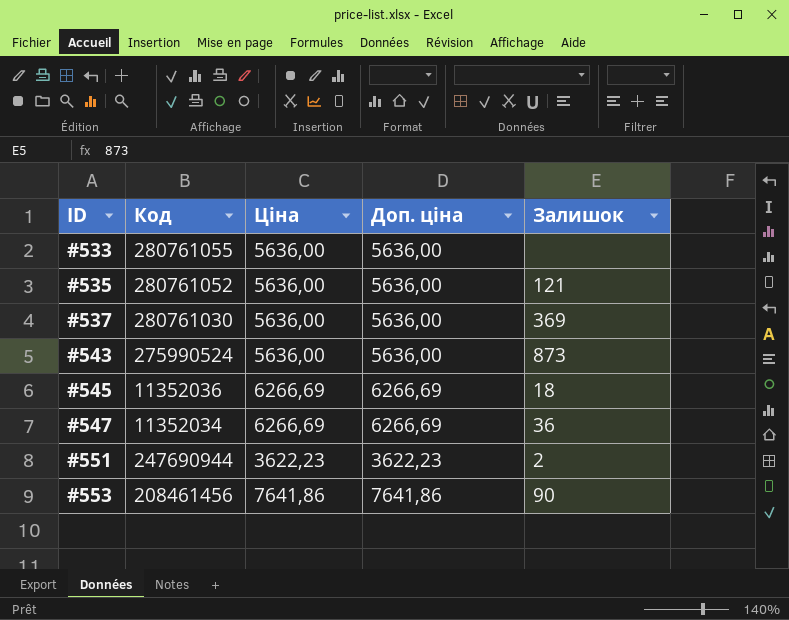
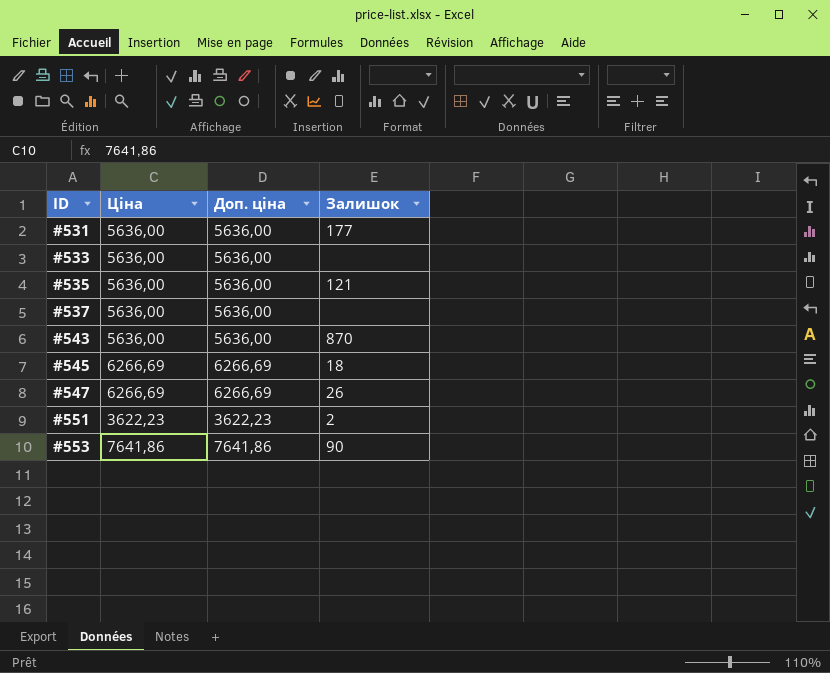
column Код | position: 2 -> none
row #531: none -> 5636,00 | 5636,00 | 177
#537 | Залишок: 369 -> none
#543 | Залишок: 873 -> 870
#547 | Залишок: 36 -> 26

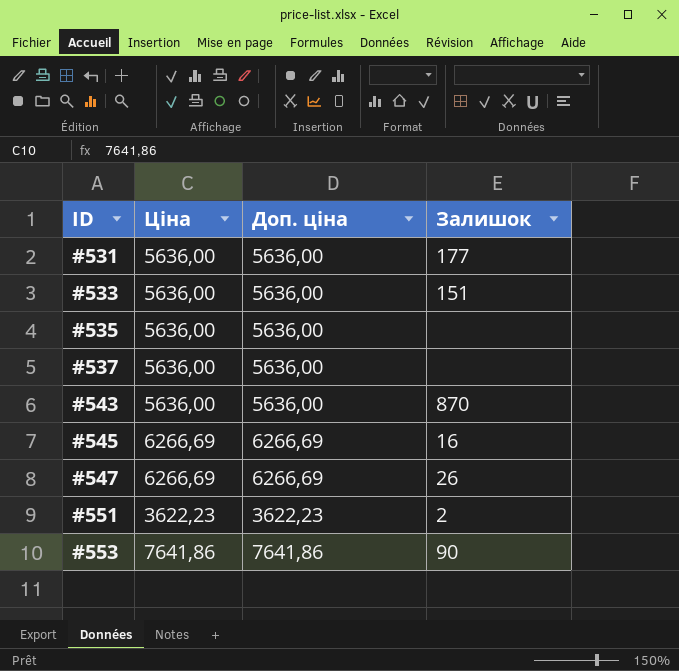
#533 | Залишок: none -> 151
#535 | Залишок: 121 -> none
#545 | Залишок: 18 -> 16

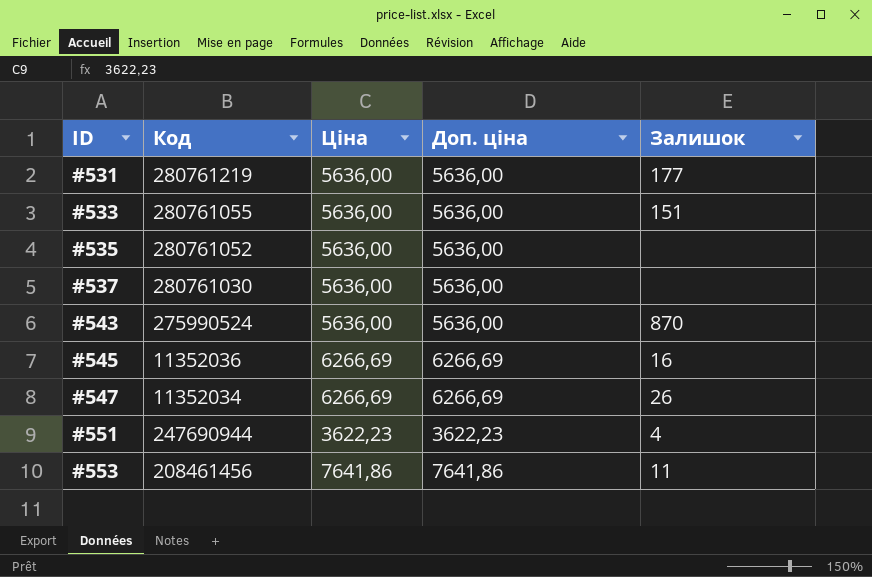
column Код | position: none -> 2
#551 | Залишок: 2 -> 4
#553 | Залишок: 90 -> 11

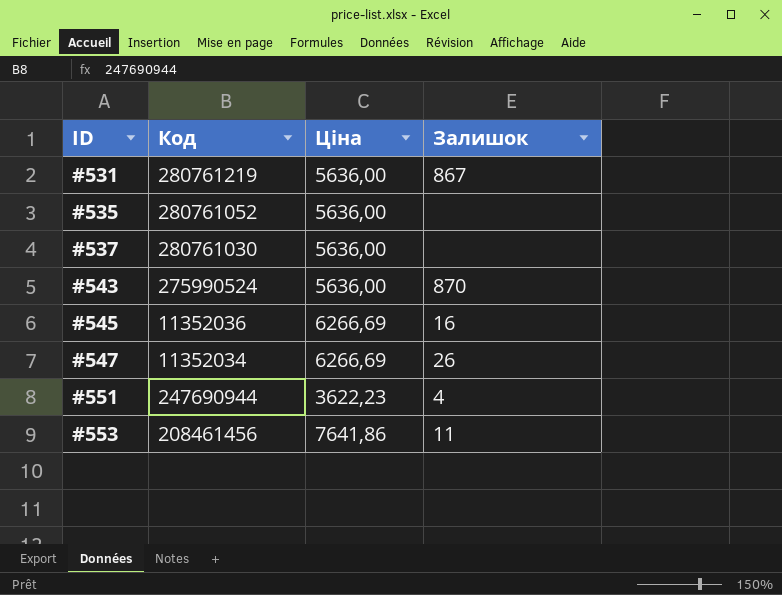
column Доп. ціна | position: 4 -> none
row #533: 280761055 | 5636,00 | 5636,00 | 151 -> none
#531 | Залишок: 177 -> 867

